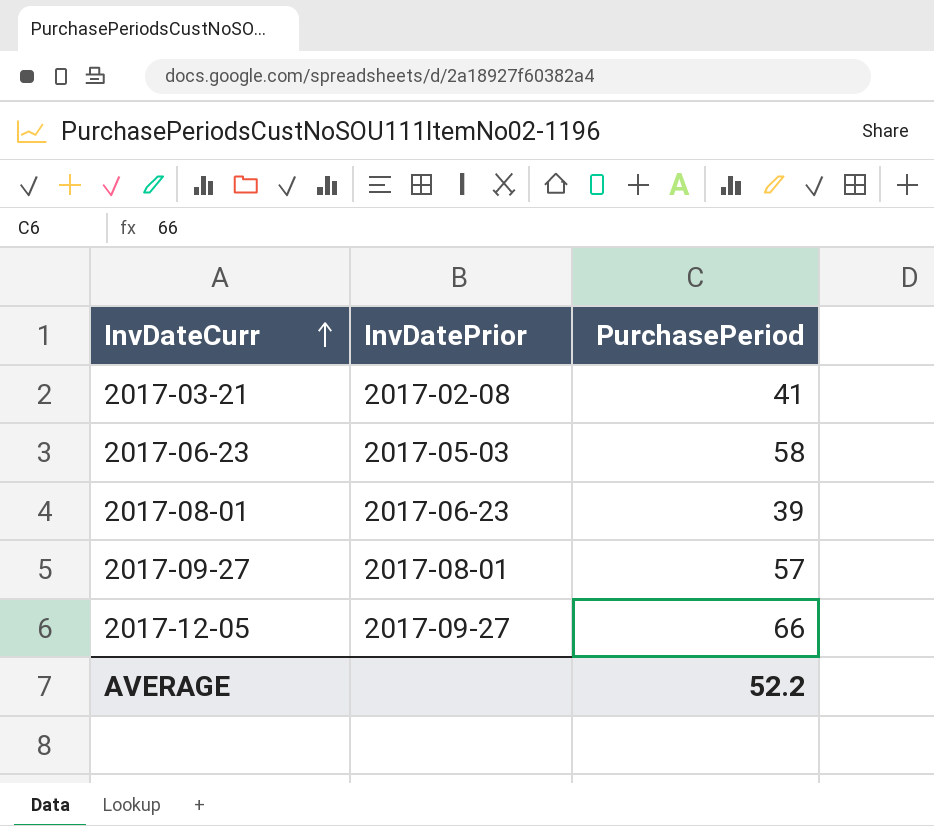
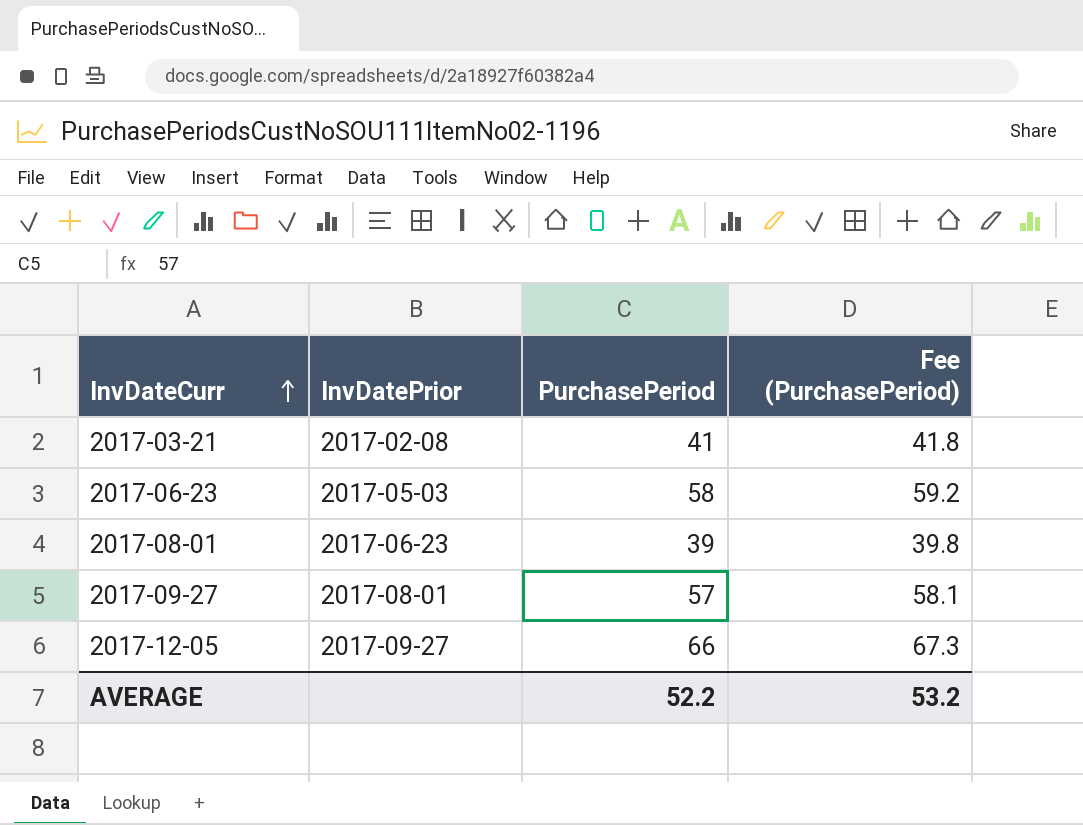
column Fee (PurchasePeriod) | formula: none -> [PurchasePeriod] * 1.02

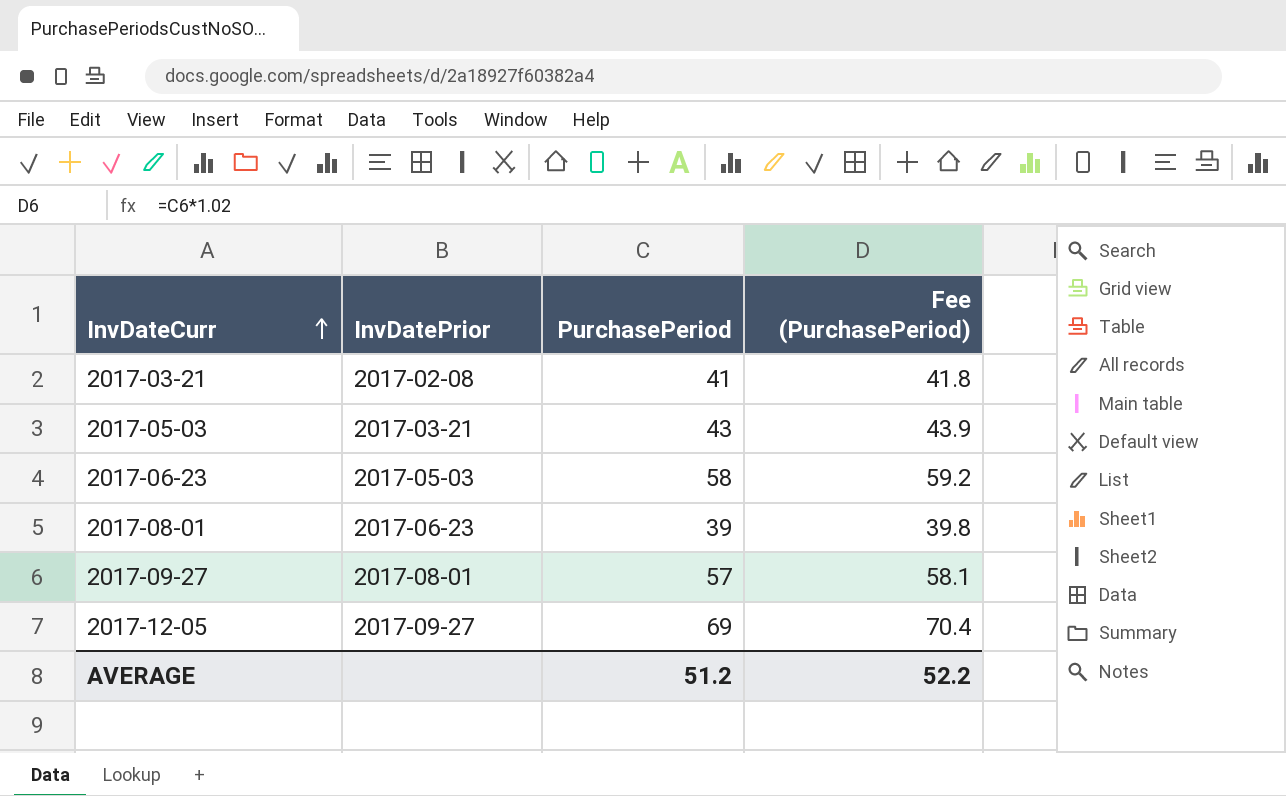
row 2017-05-03: none -> 2017-03-21 | 43 | 43.9
2017-12-05 | PurchasePeriod: 66 -> 69
2017-12-05 | Fee (PurchasePeriod): 67.3 -> 70.4
AVERAGE | PurchasePeriod: 52.2 -> 51.2
AVERAGE | Fee (PurchasePeriod): 53.2 -> 52.2

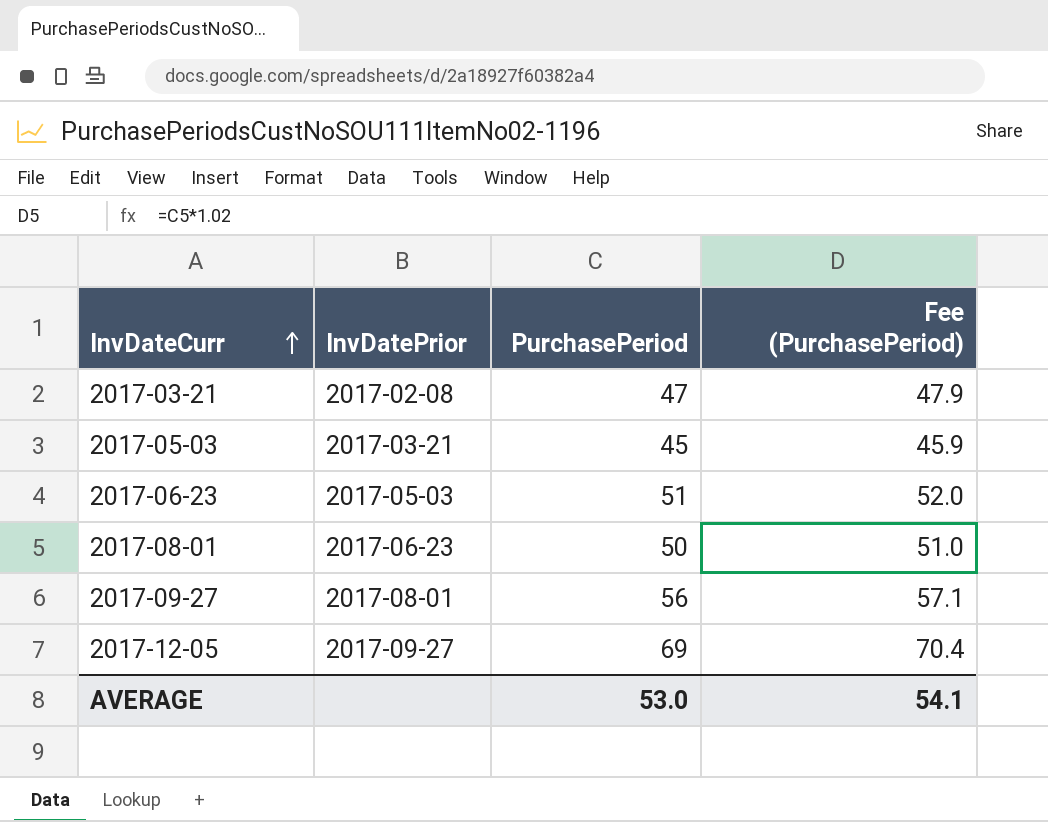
2017-03-21 | PurchasePeriod: 41 -> 47
2017-03-21 | Fee (PurchasePeriod): 41.8 -> 47.9
2017-05-03 | PurchasePeriod: 43 -> 45
2017-05-03 | Fee (PurchasePeriod): 43.9 -> 45.9
2017-06-23 | PurchasePeriod: 58 -> 51
2017-06-23 | Fee (PurchasePeriod): 59.2 -> 52.0
2017-08-01 | PurchasePeriod: 39 -> 50
2017-08-01 | Fee (PurchasePeriod): 39.8 -> 51.0
2017-09-27 | PurchasePeriod: 57 -> 56
2017-09-27 | Fee (PurchasePeriod): 58.1 -> 57.1
AVERAGE | PurchasePeriod: 51.2 -> 53.0
AVERAGE | Fee (PurchasePeriod): 52.2 -> 54.1

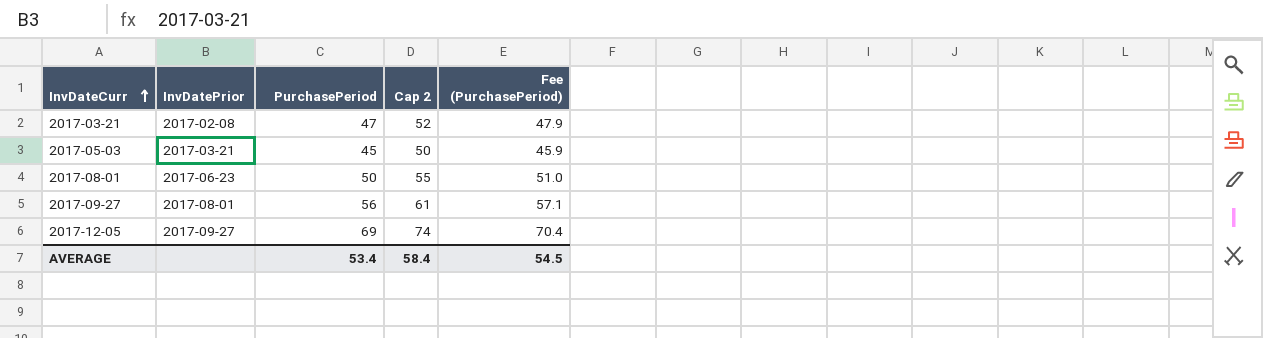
column Cap 2 | formula: none -> [PurchasePeriod] + 5
row 2017-06-23: 2017-05-03 | 51 | 52.0 -> none
AVERAGE | PurchasePeriod: 53.0 -> 53.4
AVERAGE | Fee (PurchasePeriod): 54.1 -> 54.5

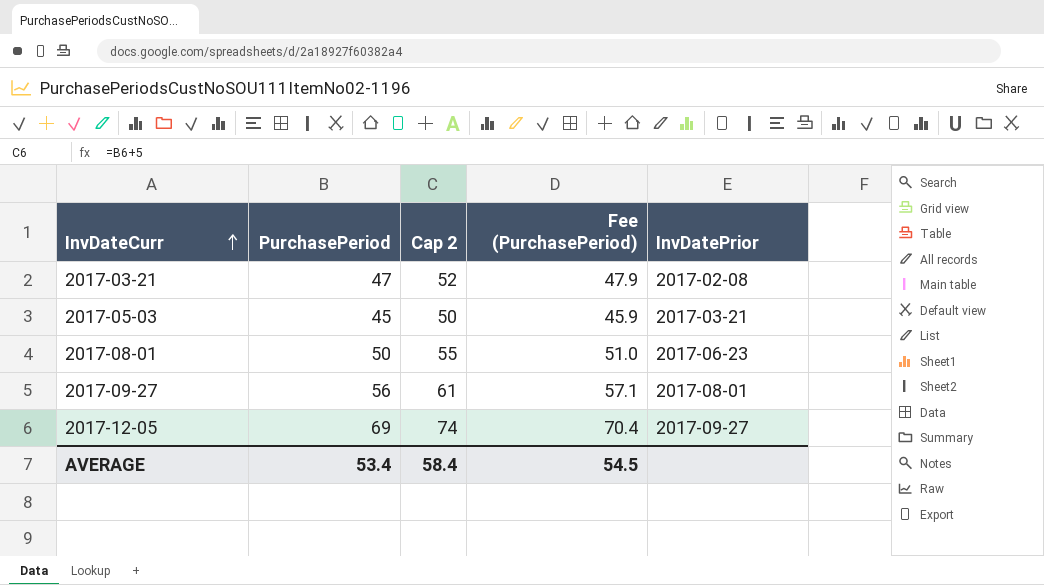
column InvDatePrior | position: 2 -> 5

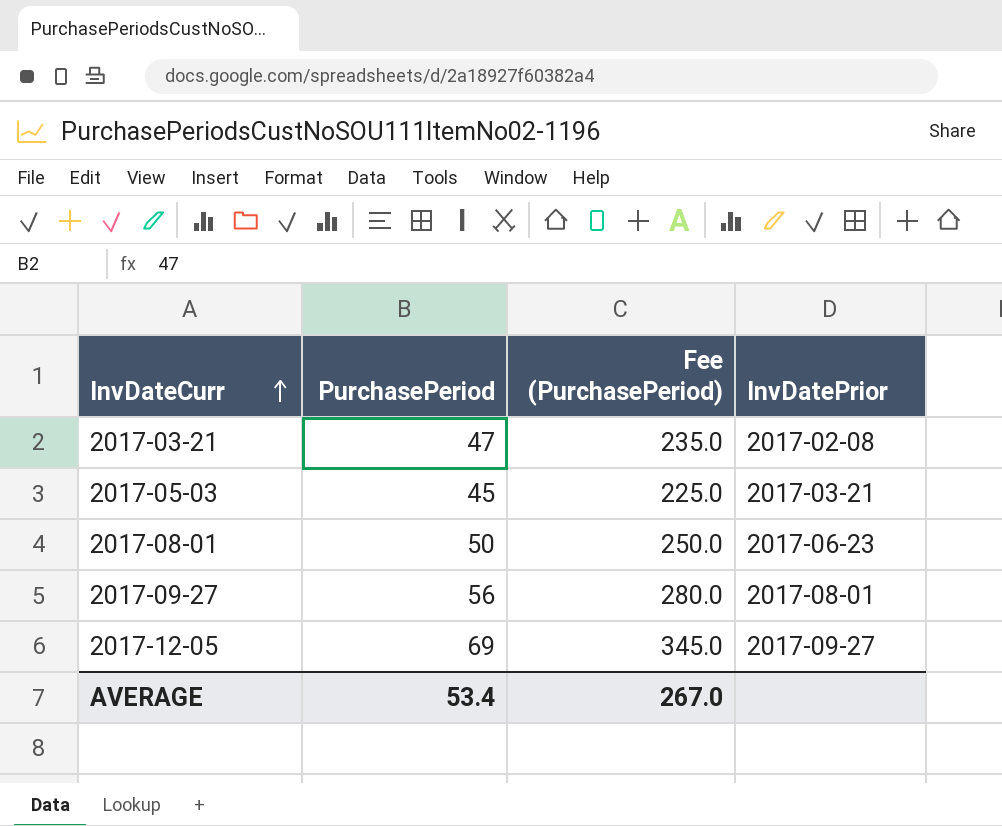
column Cap 2 | formula: [PurchasePeriod] + 5 -> none
column Fee (PurchasePeriod) | formula: [PurchasePeriod] * 1.02 -> [PurchasePeriod] * 5
AVERAGE | Fee (PurchasePeriod): 54.5 -> 267.0

